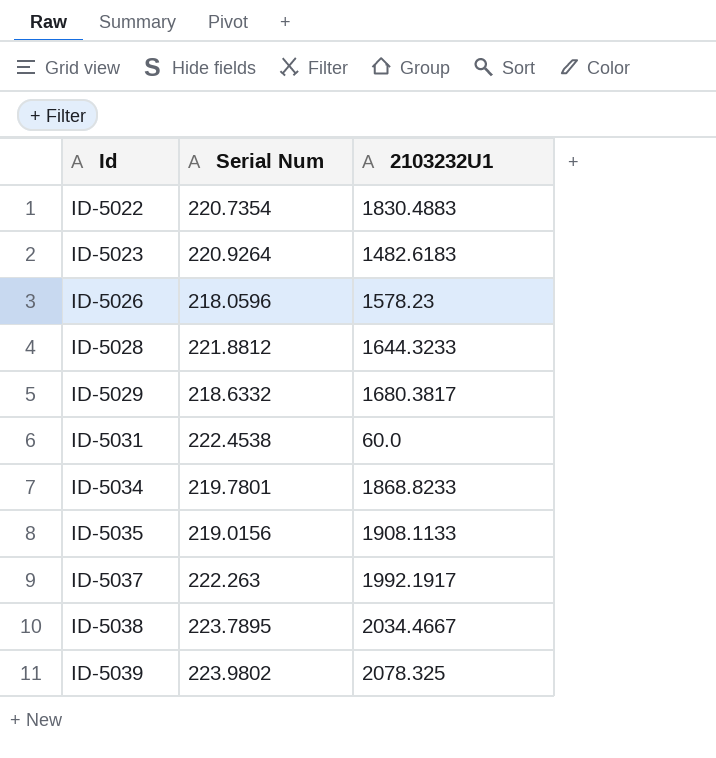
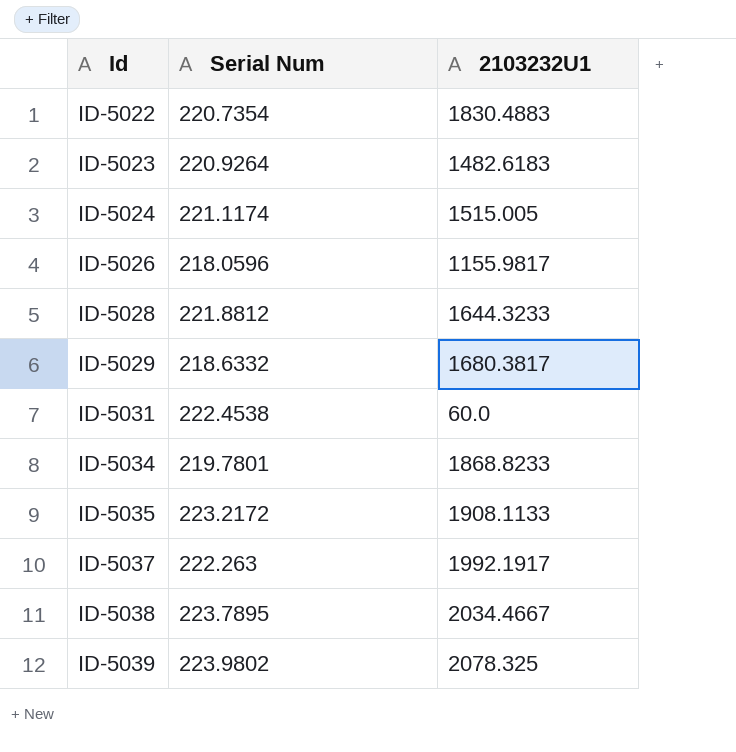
row ID-5024: none -> 221.1174 | 1515.005
ID-5026 | 2103232U1: 1578.23 -> 1155.9817
ID-5035 | Serial Num: 219.0156 -> 223.2172

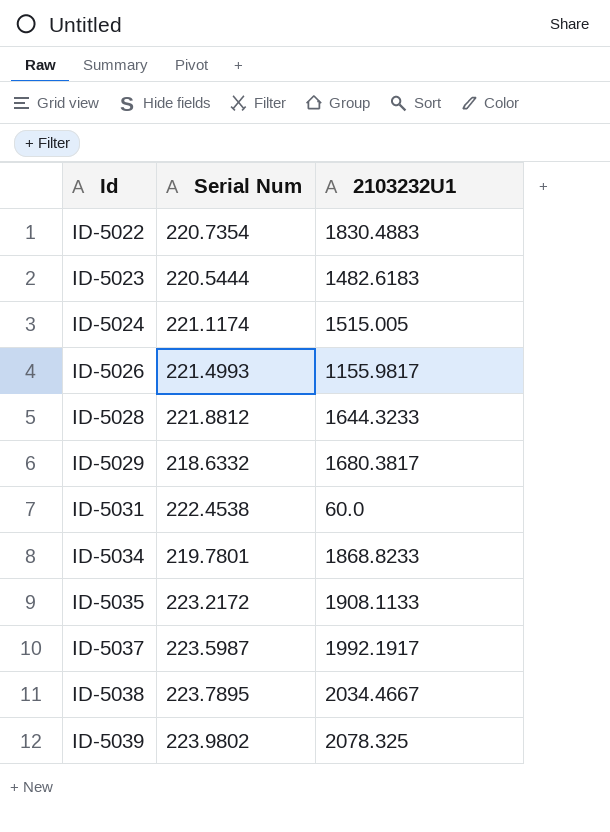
ID-5023 | Serial Num: 220.9264 -> 220.5444
ID-5026 | Serial Num: 218.0596 -> 221.4993
ID-5037 | Serial Num: 222.263 -> 223.5987

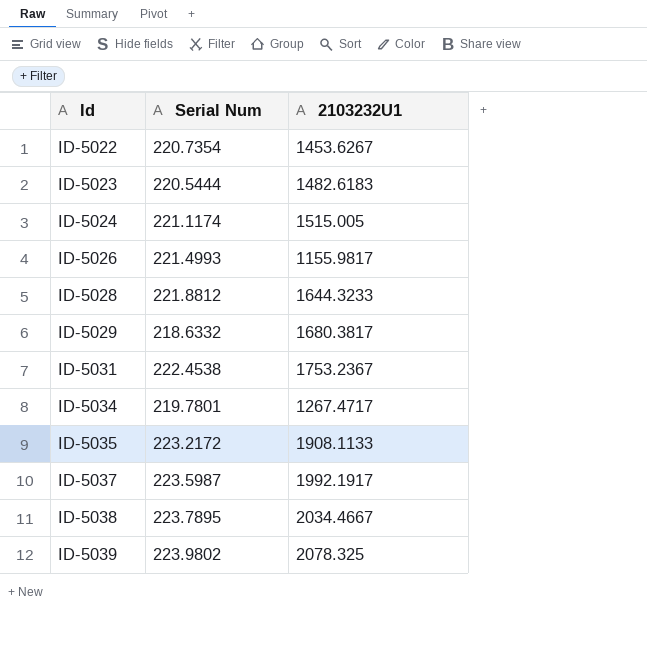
ID-5022 | 2103232U1: 1830.4883 -> 1453.6267
ID-5031 | 2103232U1: 60.0 -> 1753.2367
ID-5034 | 2103232U1: 1868.8233 -> 1267.4717

